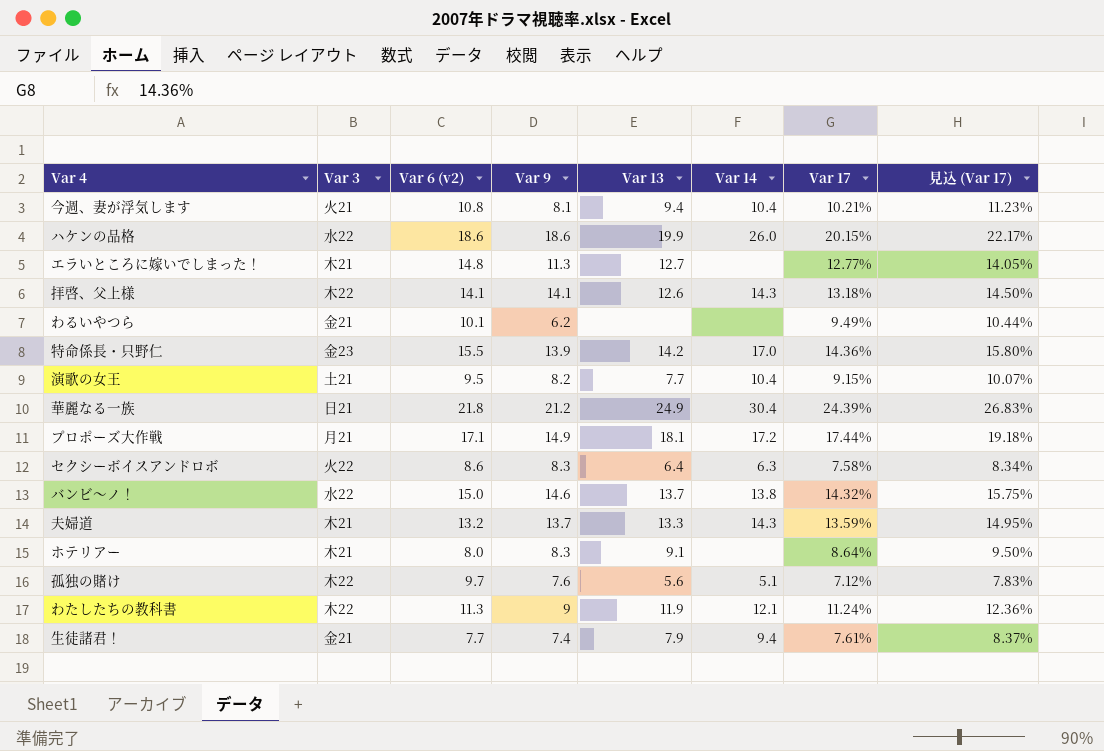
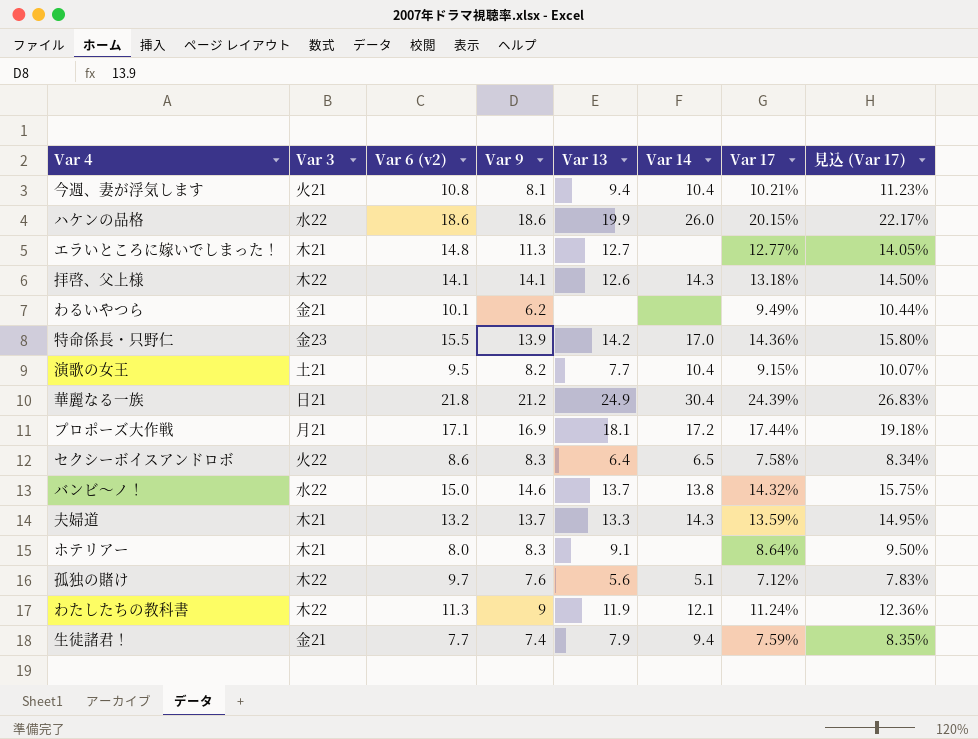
プロポーズ大作戦 | Var 9: 14.9 -> 16.9
セクシーボイスアンドロボ | Var 14: 6.3 -> 6.5
生徒諸君！ | Var 17: 7.61% -> 7.59%
生徒諸君！ | 見込 (Var 17): 8.37% -> 8.35%

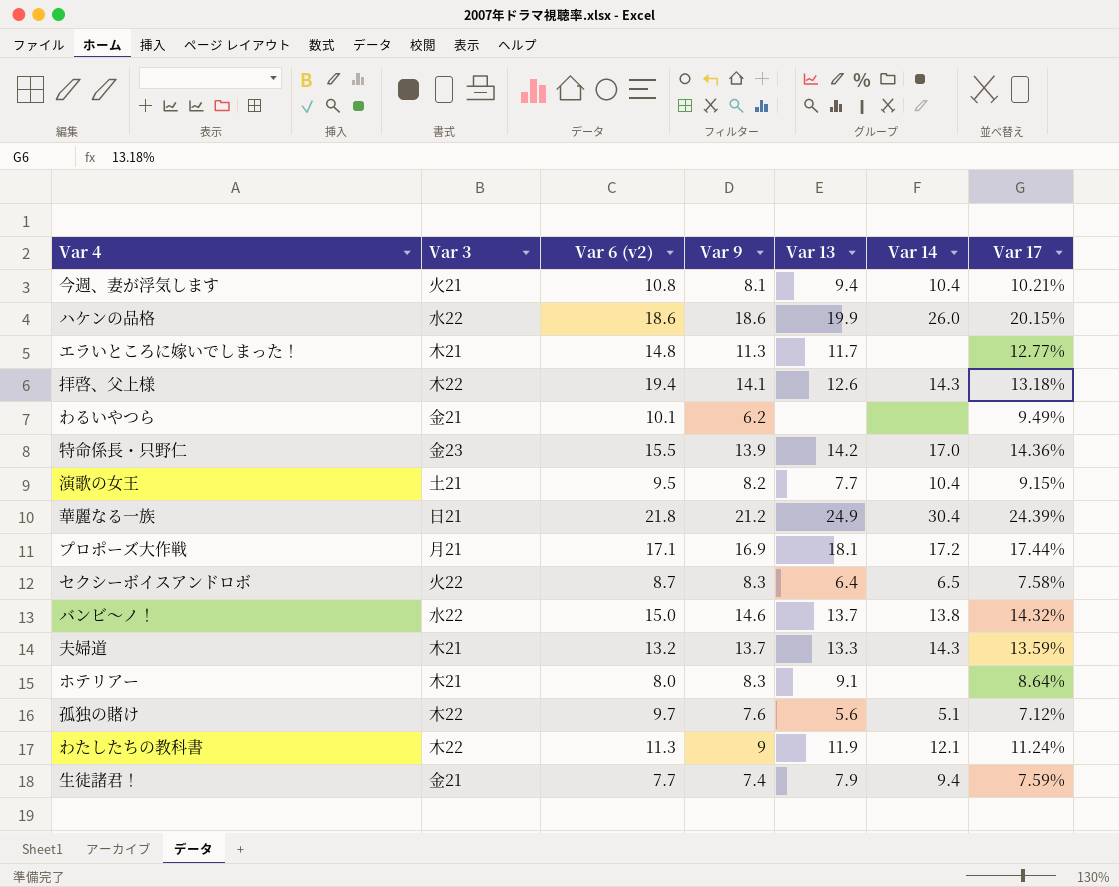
column 見込 (Var 17) | formula: [Var 17] * 1.1 -> none
エラいところに嫁いでしまった！ | Var 13: 12.7 -> 11.7
拝啓、父上様 | Var 6 (v2): 14.1 -> 19.4
セクシーボイスアンドロボ | Var 6 (v2): 8.6 -> 8.7

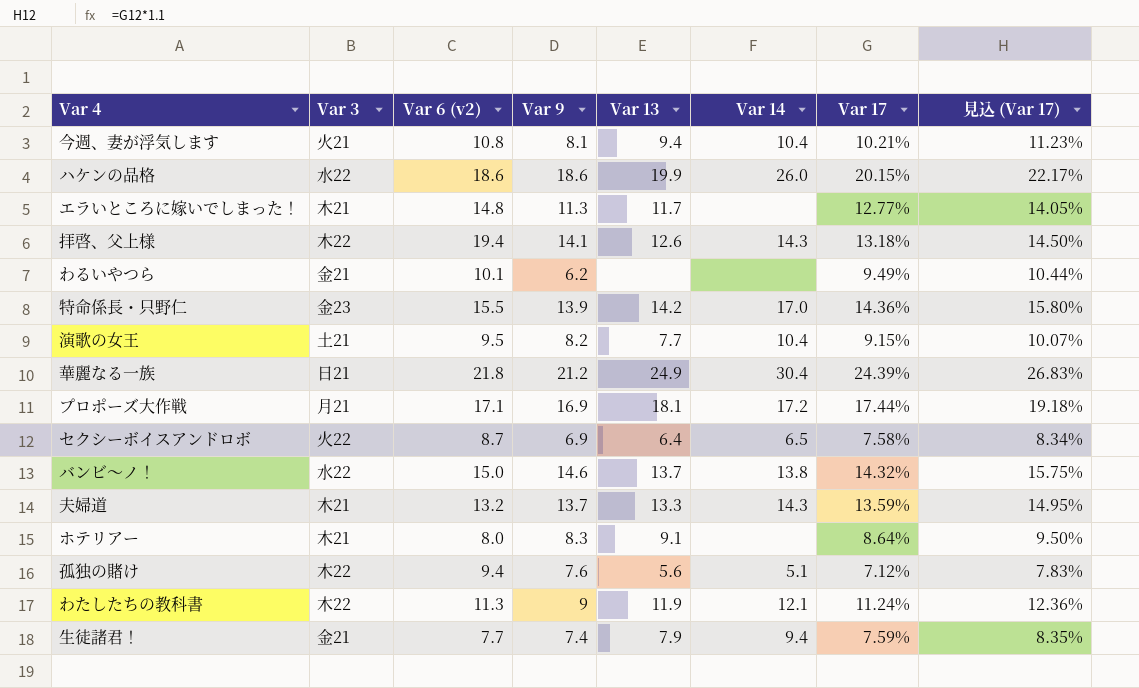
column 見込 (Var 17) | formula: none -> [Var 17] * 1.1
セクシーボイスアンドロボ | Var 9: 8.3 -> 6.9
孤独の賭け | Var 6 (v2): 9.7 -> 9.4

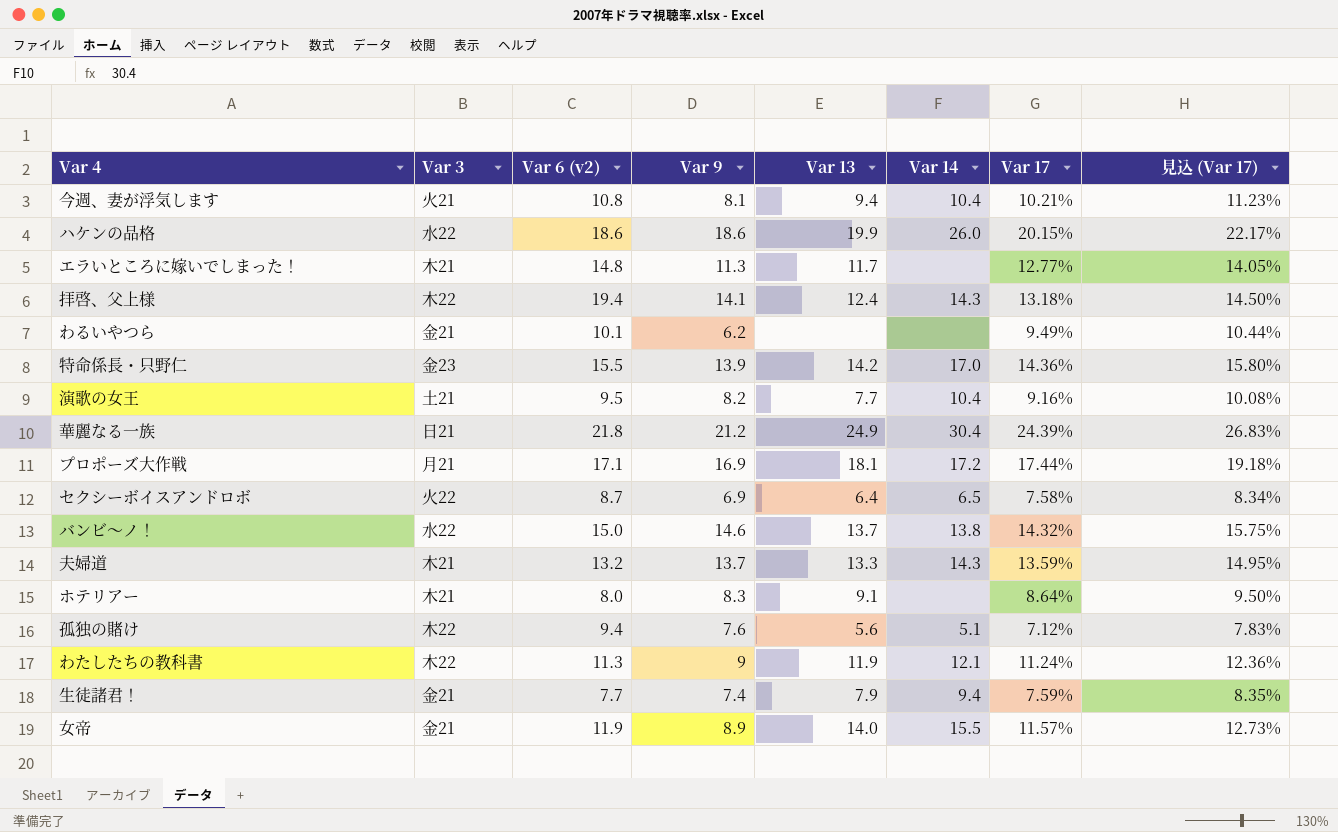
拝啓、父上様 | Var 13: 12.6 -> 12.4
演歌の女王 | Var 17: 9.15% -> 9.16%
演歌の女王 | 見込 (Var 17): 10.07% -> 10.08%
row 女帝: none -> 金21 | 11.9 | 8.9 | 14.0 | 15.5 | 11.57% | 12.73%

